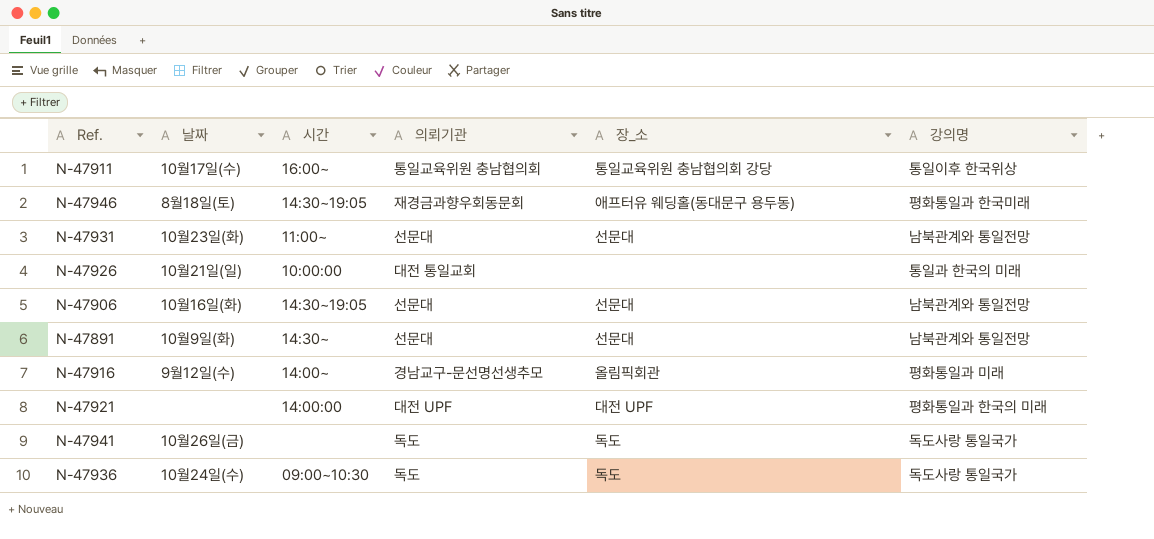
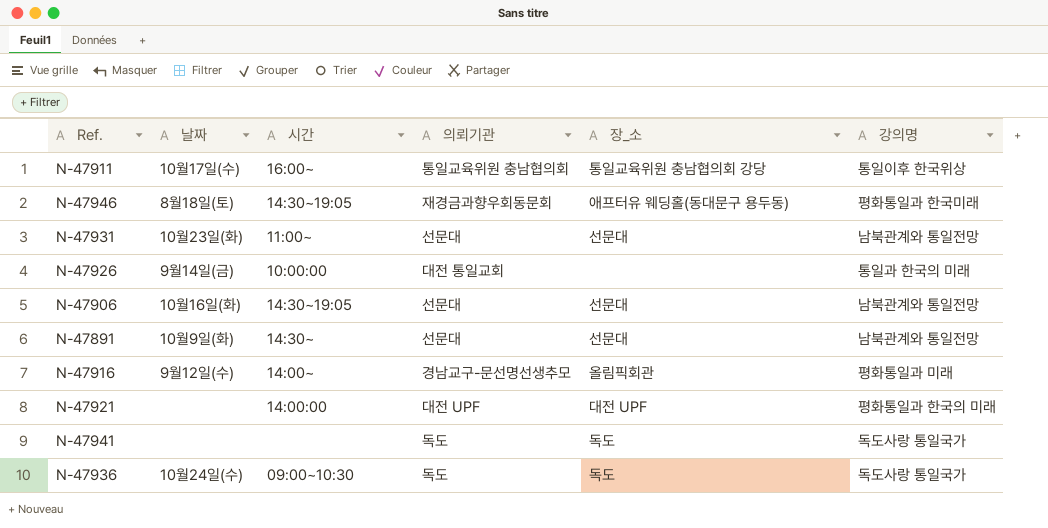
N-47926 | 날짜: 10월21일(일) -> 9월14일(금)
N-47941 | 날짜: 10월26일(금) -> none

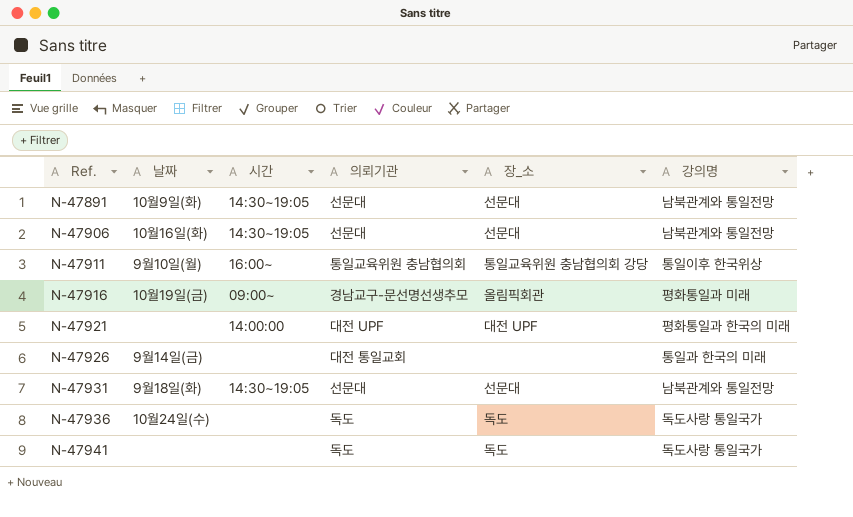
row order: none -> Ref. ascending
row N-47946: 8월18일(토) | 14:30~19:05 | 재경금과향우회동문회 | 애프터유 웨딩홀(동대문구 용두동) | 평화통일과 한국미래 -> none
N-47891 | 시간: 14:30~ -> 14:30~19:05
N-47911 | 날짜: 10월17일(수) -> 9월10일(월)
N-47916 | 날짜: 9월12일(수) -> 10월19일(금)
N-47916 | 시간: 14:00~ -> 09:00~
N-47926 | 시간: 10:00:00 -> none
N-47931 | 날짜: 10월23일(화) -> 9월18일(화)
N-47931 | 시간: 11:00~ -> 14:30~19:05
N-47936 | 시간: 09:00~10:30 -> none

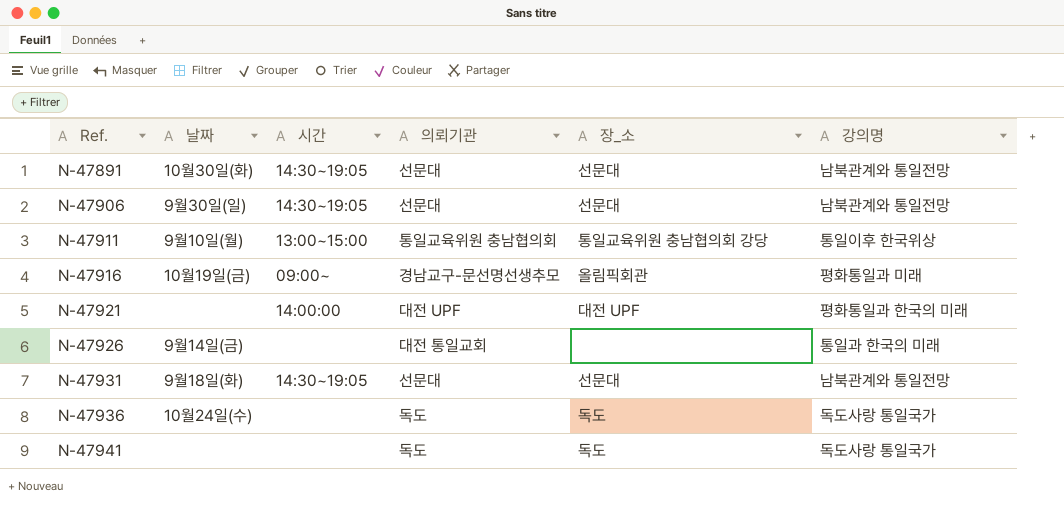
N-47891 | 날짜: 10월9일(화) -> 10월30일(화)
N-47906 | 날짜: 10월16일(화) -> 9월30일(일)
N-47911 | 시간: 16:00~ -> 13:00~15:00

